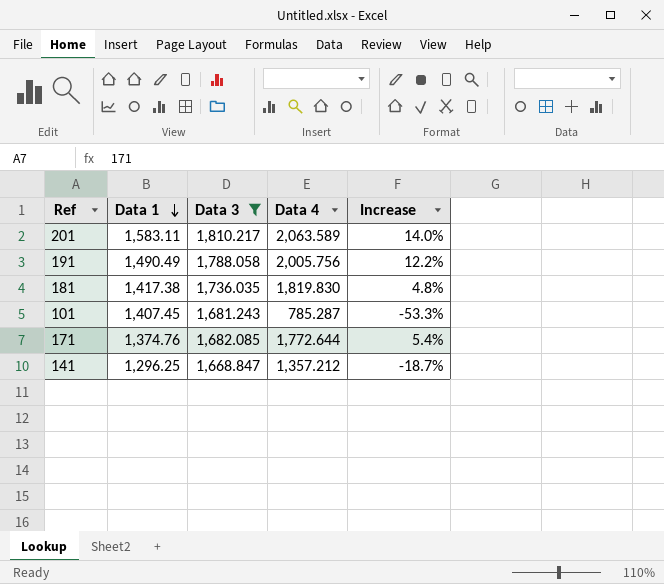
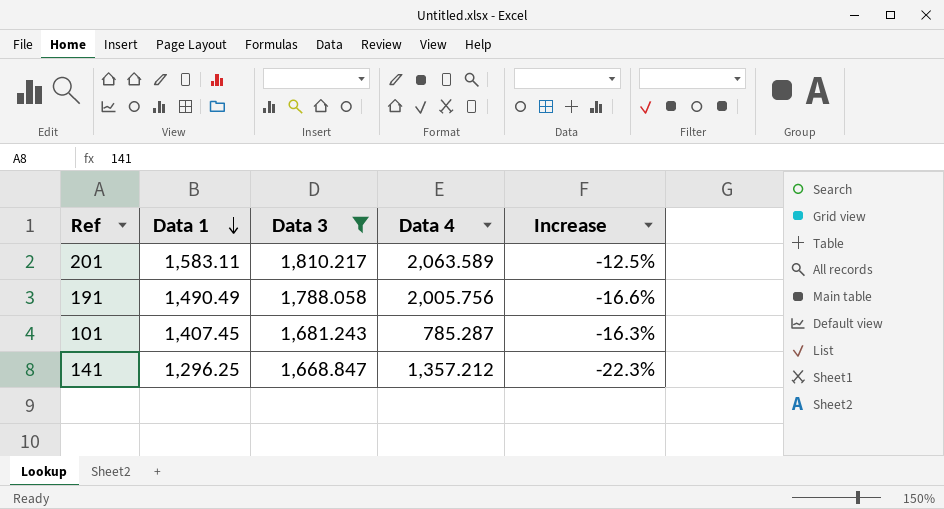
column Increase | formula: ([Data 4] - [Data 3]) / [Data 3] -> ([Data 1] - [Data 3]) / [Data 3]
row 181: 1,417.38 | 1,736.035 | 1,819.830 | 4.8% -> none
row 171: 1,374.76 | 1,682.085 | 1,772.644 | 5.4% -> none

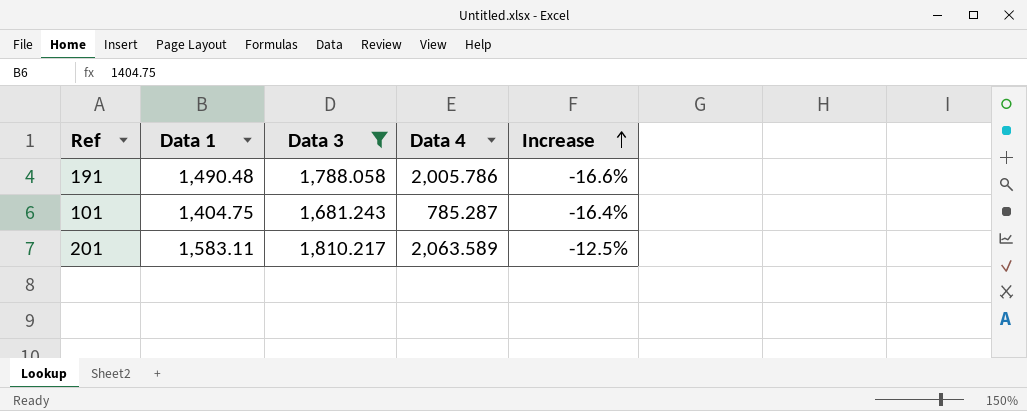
row order: Data 1 descending -> Increase ascending
row 141: 1,296.25 | 1,668.847 | 1,357.212 | -22.3% -> none
191 | Data 1: 1,490.49 -> 1,490.48
191 | Data 4: 2,005.756 -> 2,005.786
101 | Data 1: 1,407.45 -> 1,404.75
101 | Increase: -16.3% -> -16.4%

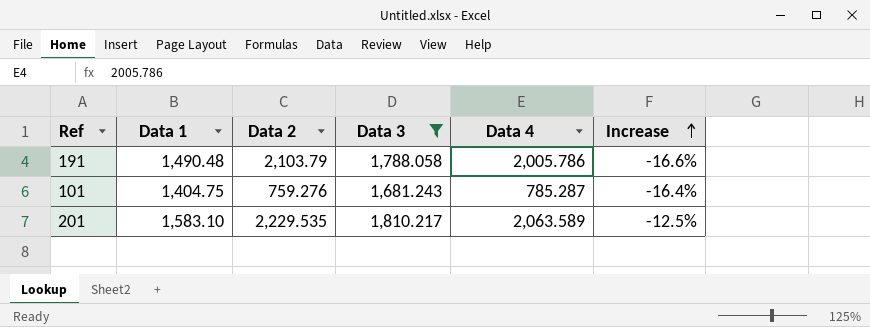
column Data 2 | position: none -> 3
201 | Data 1: 1,583.11 -> 1,583.10

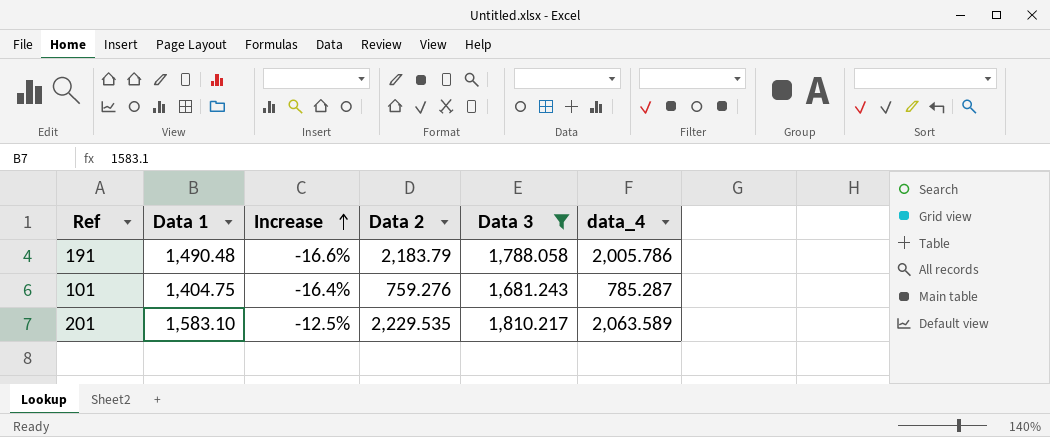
column Increase | position: 6 -> 3
column name: Data 4 -> data_4
191 | Data 2: 2,103.79 -> 2,183.79

